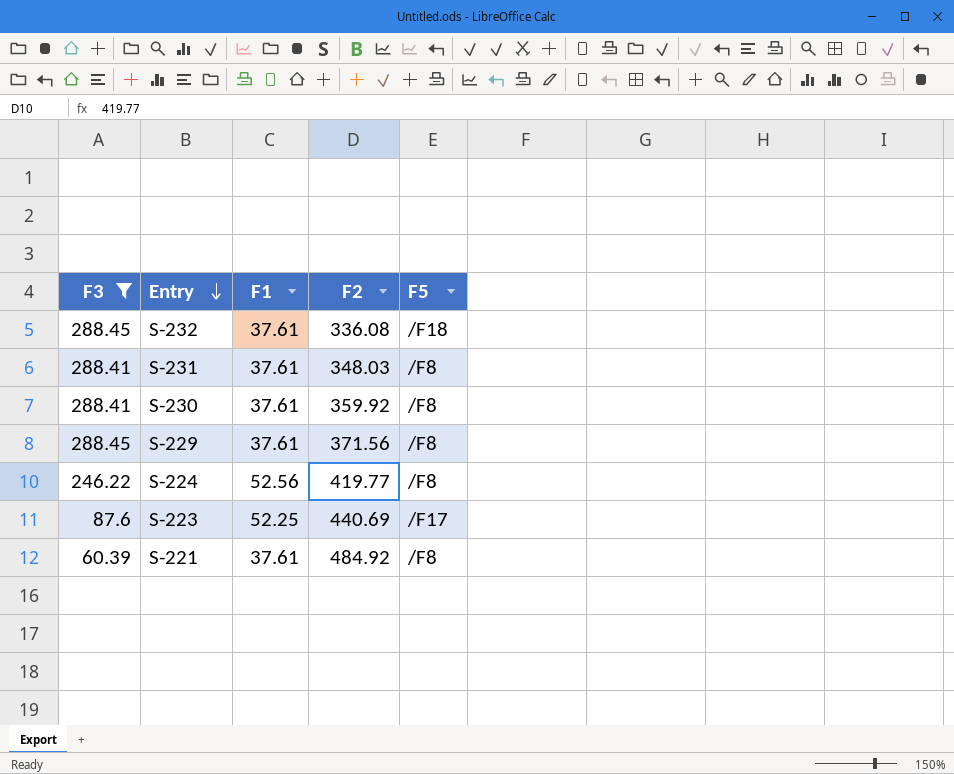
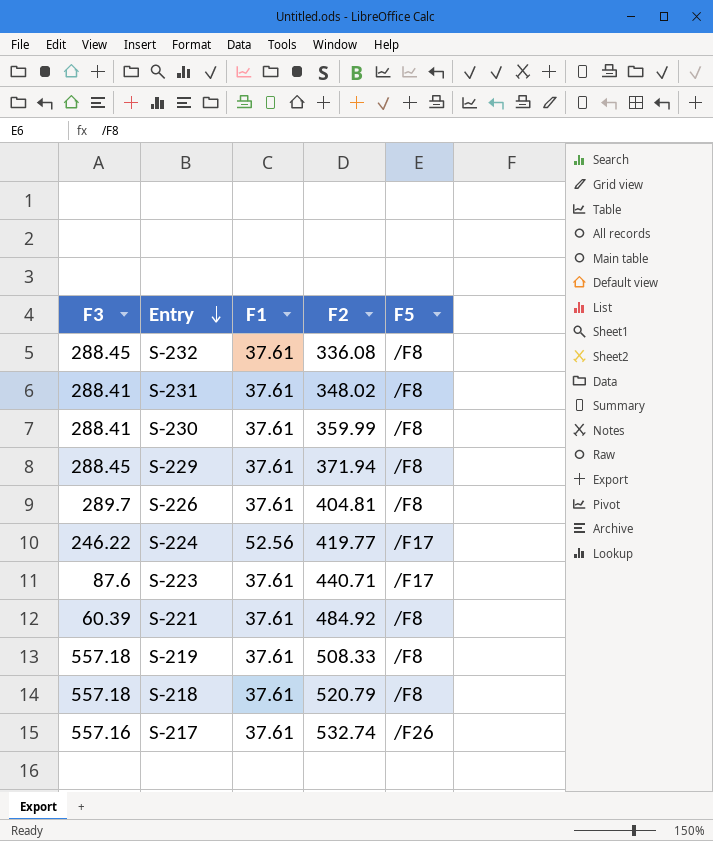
filter: F3 <= 288.45 -> none
S-232 | F5: /F18 -> /F8
S-231 | F2: 348.03 -> 348.02
S-230 | F2: 359.92 -> 359.99
S-229 | F2: 371.56 -> 371.94
S-224 | F5: /F8 -> /F17
S-223 | F1: 52.25 -> 37.61
S-223 | F2: 440.69 -> 440.71

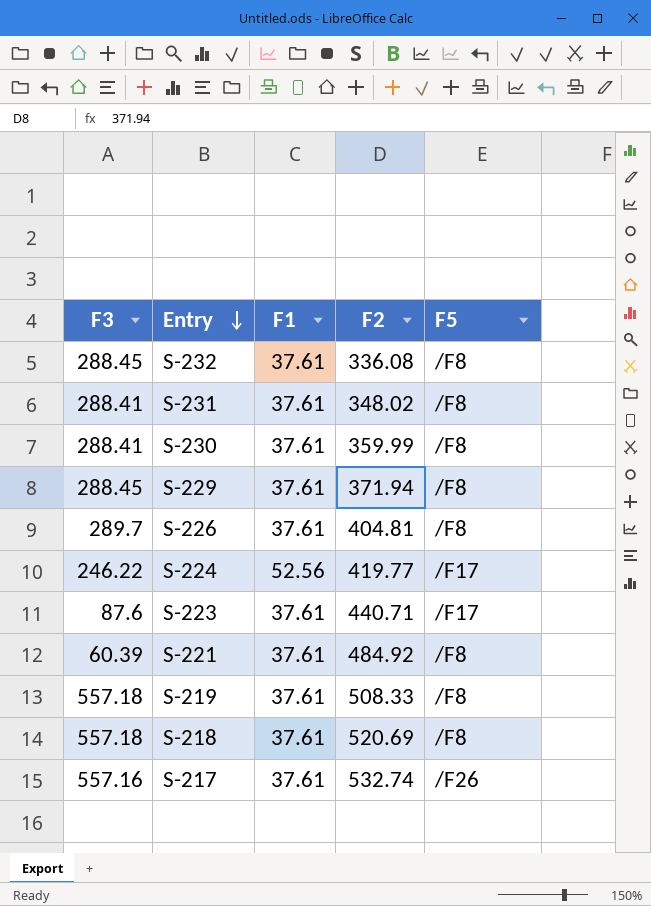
S-218 | F2: 520.79 -> 520.69

